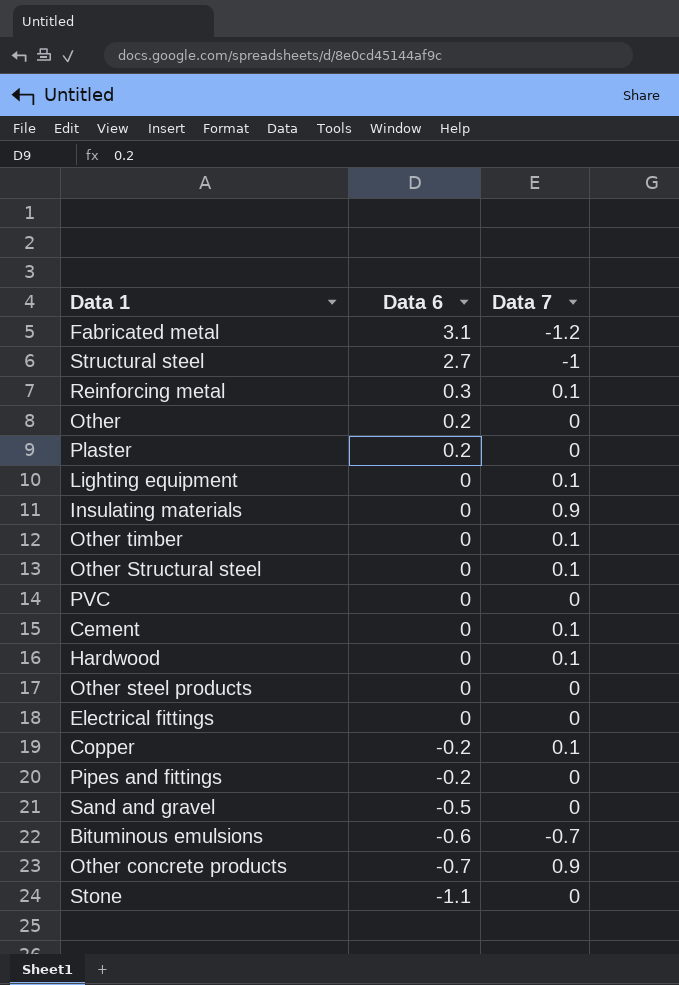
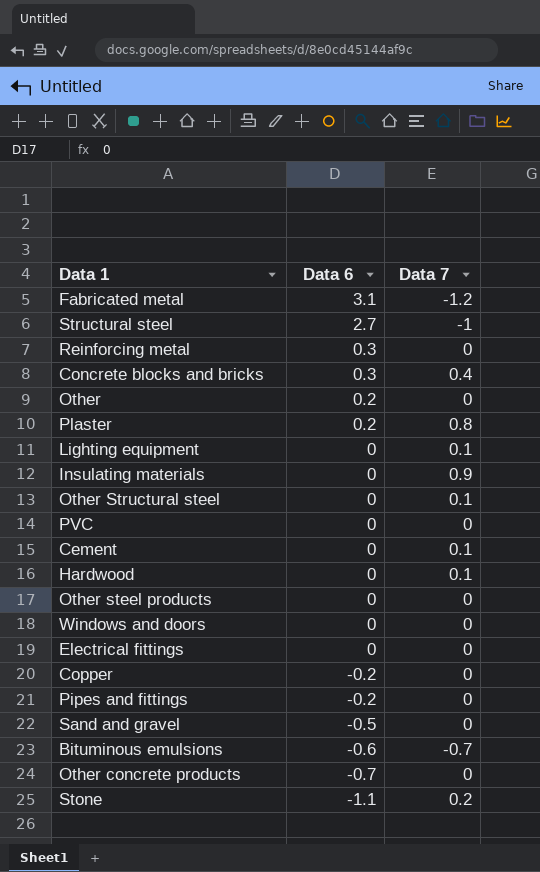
row Other timber: 0 | 0.1 -> none
Reinforcing metal | Data 7: 0.1 -> 0
row Concrete blocks and bricks: none -> 0.3 | 0.4
Plaster | Data 7: 0 -> 0.8
row Windows and doors: none -> 0 | 0
Copper | Data 7: 0.1 -> 0
Other concrete products | Data 7: 0.9 -> 0
Stone | Data 7: 0 -> 0.2

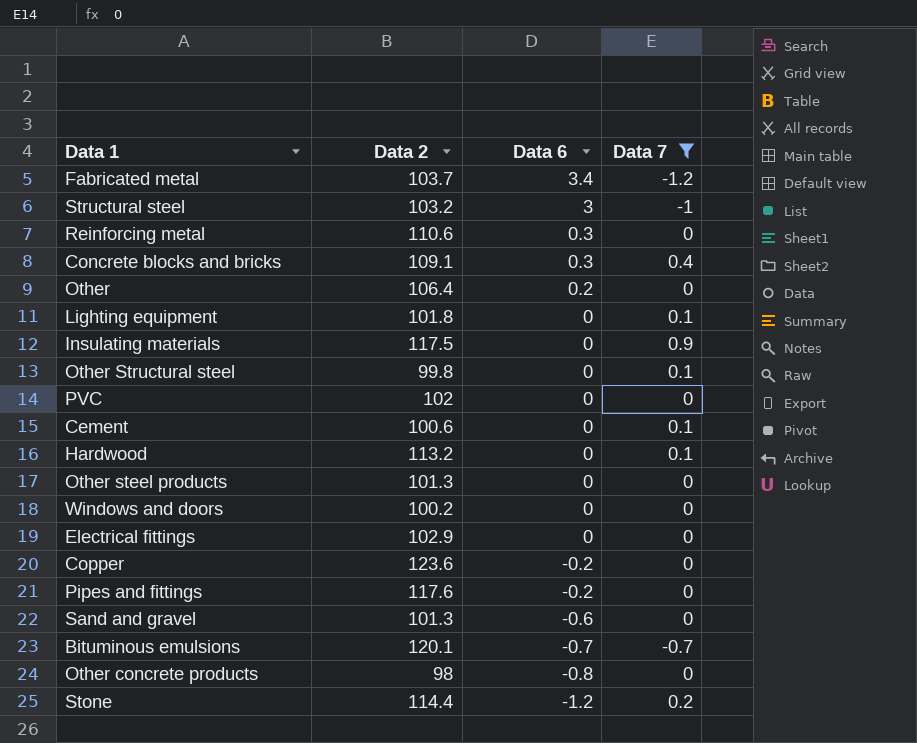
filter: none -> Data 7 != 0.8
column Data 2 | position: none -> 2
Fabricated metal | Data 6: 3.1 -> 3.4
Structural steel | Data 6: 2.7 -> 3
Sand and gravel | Data 6: -0.5 -> -0.6
Bituminous emulsions | Data 6: -0.6 -> -0.7
Other concrete products | Data 6: -0.7 -> -0.8
Stone | Data 6: -1.1 -> -1.2

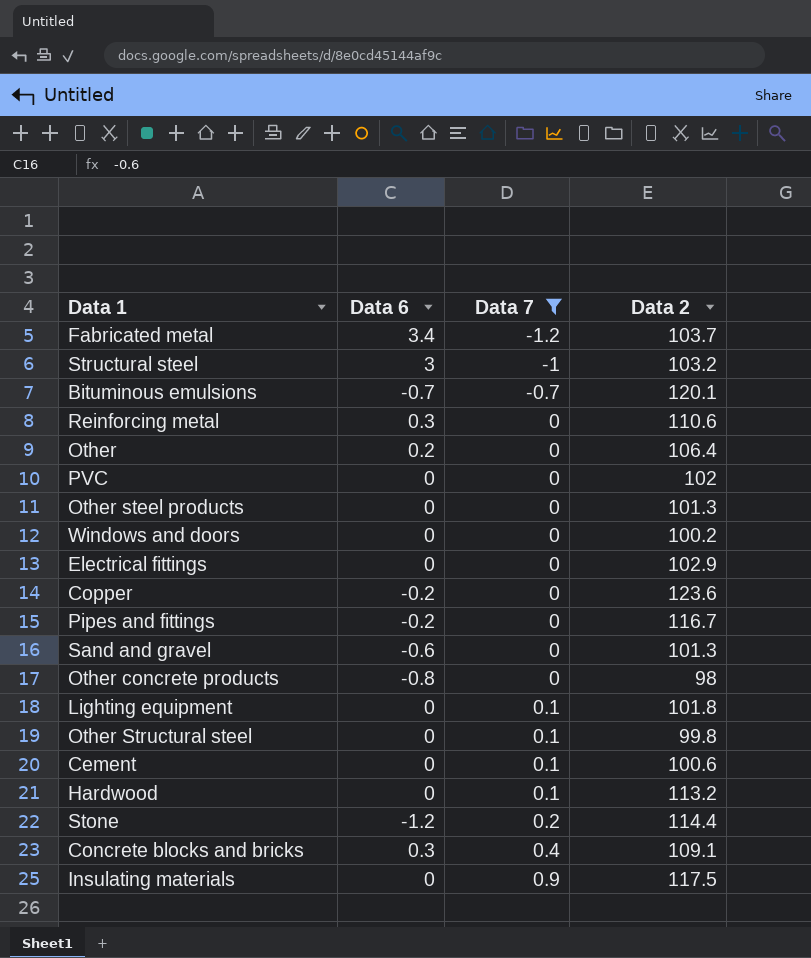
row order: Data 6 descending -> Data 7 ascending
column Data 2 | position: 2 -> 4
Pipes and fittings | Data 2: 117.6 -> 116.7

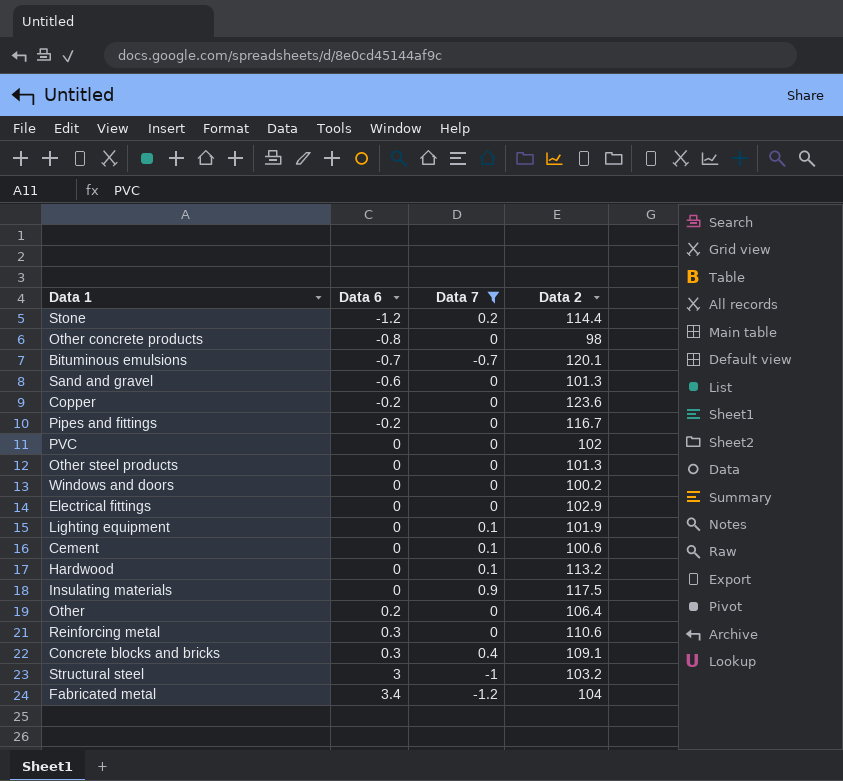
row order: Data 7 ascending -> Data 6 ascending
row Other Structural steel: 0 | 0.1 | 99.8 -> none
Lighting equipment | Data 2: 101.8 -> 101.9
Fabricated metal | Data 2: 103.7 -> 104

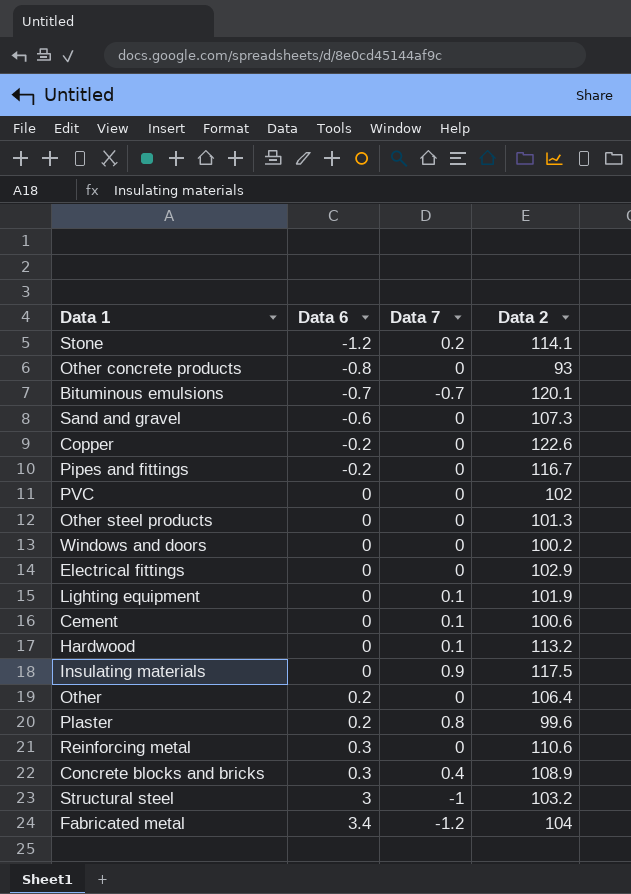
filter: Data 7 != 0.8 -> none
Stone | Data 2: 114.4 -> 114.1
Other concrete products | Data 2: 98 -> 93
Sand and gravel | Data 2: 101.3 -> 107.3
Copper | Data 2: 123.6 -> 122.6
Concrete blocks and bricks | Data 2: 109.1 -> 108.9

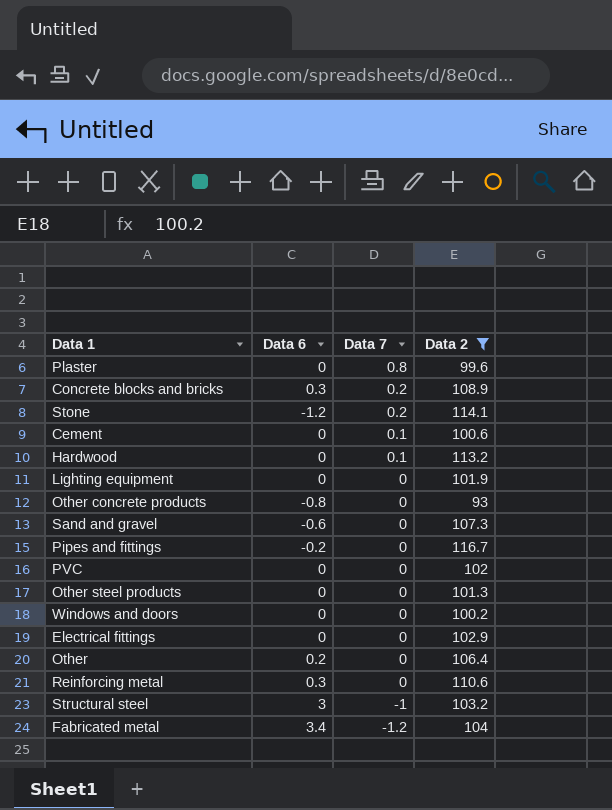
filter: none -> Data 2 <= 116.7
row order: Data 6 ascending -> Data 7 descending
Plaster | Data 6: 0.2 -> 0
Concrete blocks and bricks | Data 7: 0.4 -> 0.2
Lighting equipment | Data 7: 0.1 -> 0

